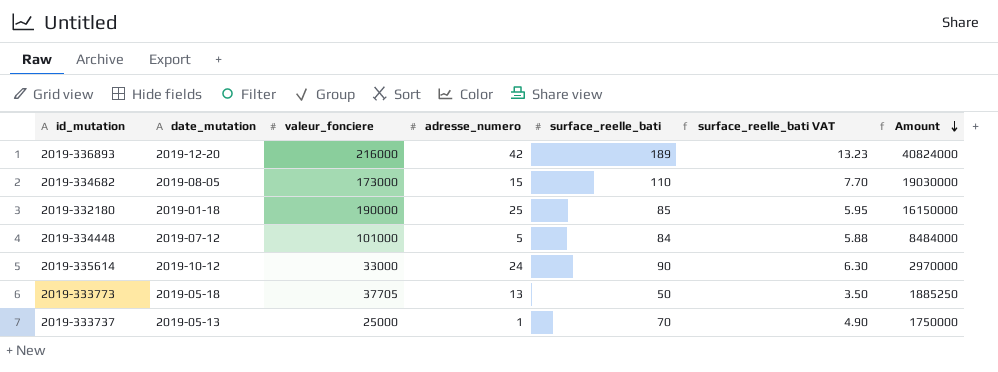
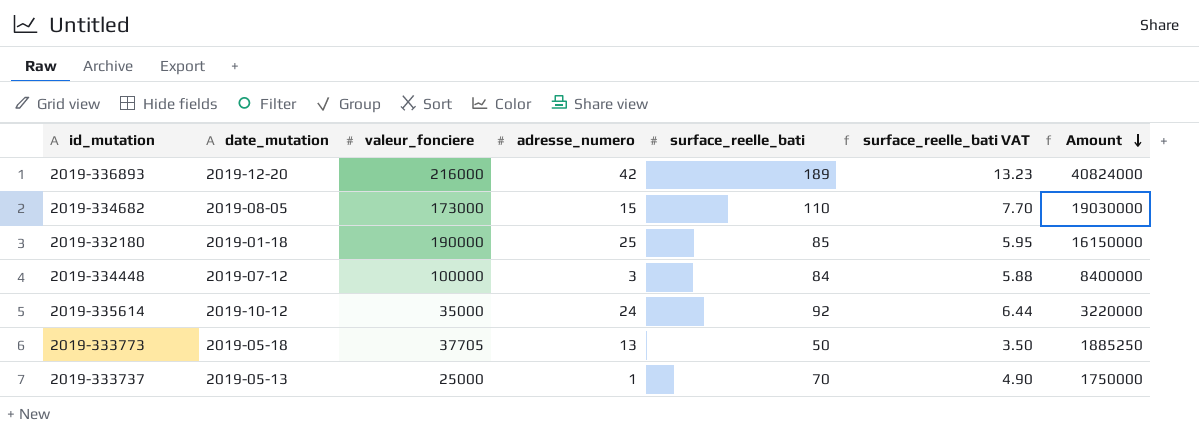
2019-334448 | valeur_fonciere: 101000 -> 100000
2019-334448 | adresse_numero: 5 -> 3
2019-334448 | Amount: 8484000 -> 8400000
2019-335614 | valeur_fonciere: 33000 -> 35000
2019-335614 | surface_reelle_bati: 90 -> 92
2019-335614 | surface_reelle_bati VAT: 6.30 -> 6.44
2019-335614 | Amount: 2970000 -> 3220000

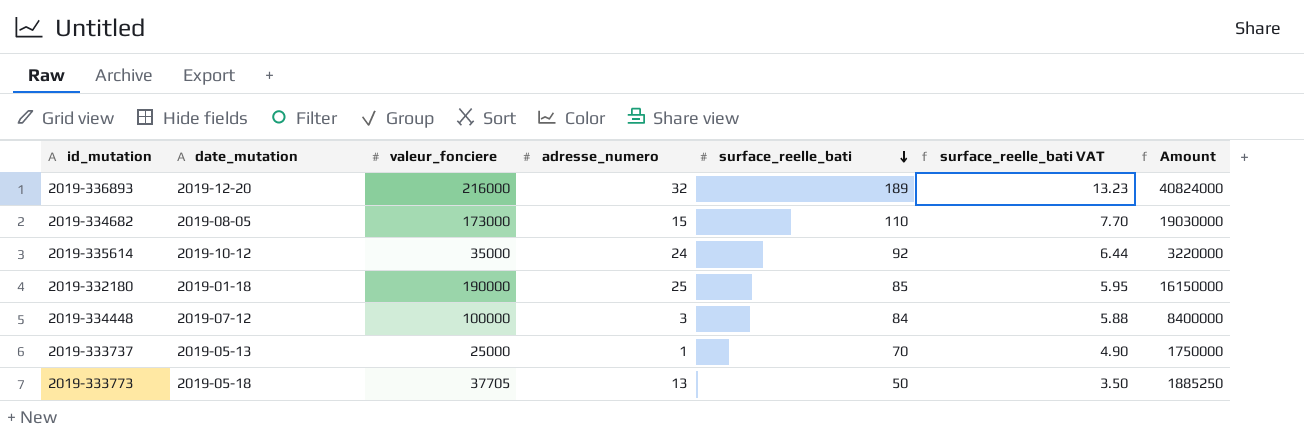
row order: Amount descending -> surface_reelle_bati descending
2019-336893 | adresse_numero: 42 -> 32

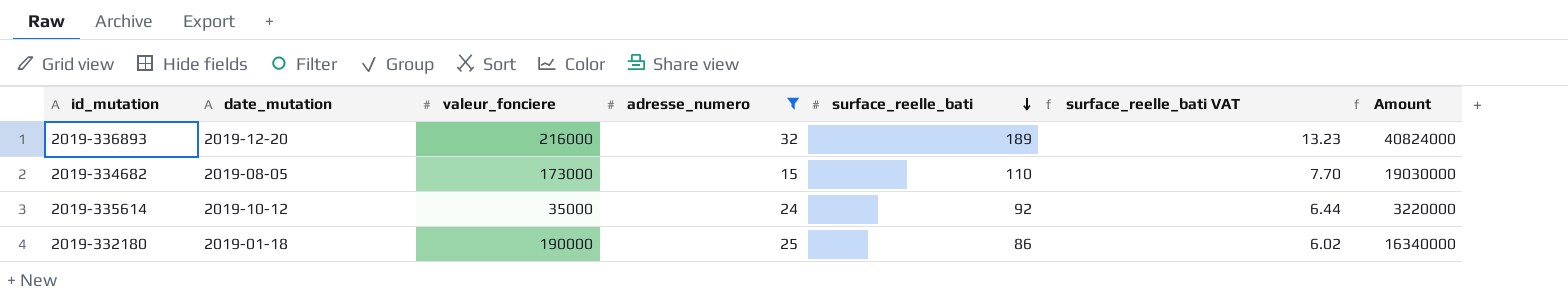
filter: none -> adresse_numero >= 15
2019-332180 | surface_reelle_bati: 85 -> 86
2019-332180 | surface_reelle_bati VAT: 5.95 -> 6.02
2019-332180 | Amount: 16150000 -> 16340000

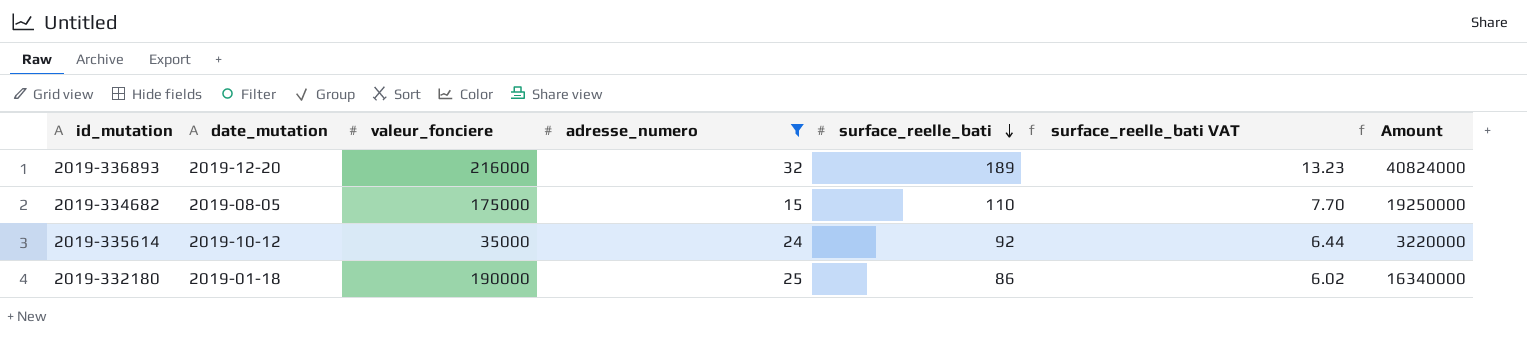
2019-334682 | valeur_fonciere: 173000 -> 175000
2019-334682 | Amount: 19030000 -> 19250000

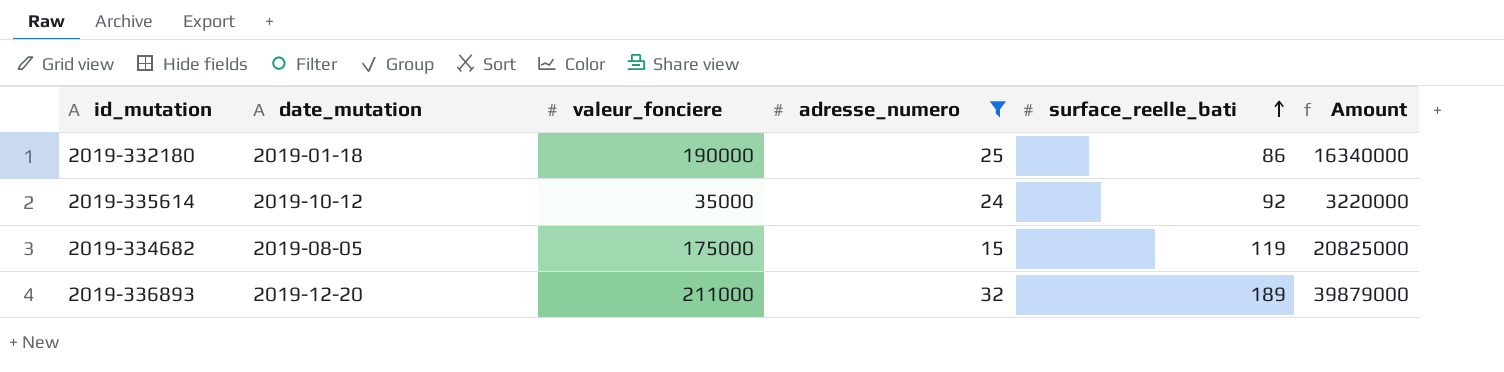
row order: surface_reelle_bati descending -> surface_reelle_bati ascending
column surface_reelle_bati VAT | formula: [surface_reelle_bati] * 0.07 -> none
2019-334682 | surface_reelle_bati: 110 -> 119
2019-334682 | Amount: 19250000 -> 20825000
2019-336893 | valeur_fonciere: 216000 -> 211000
2019-336893 | Amount: 40824000 -> 39879000

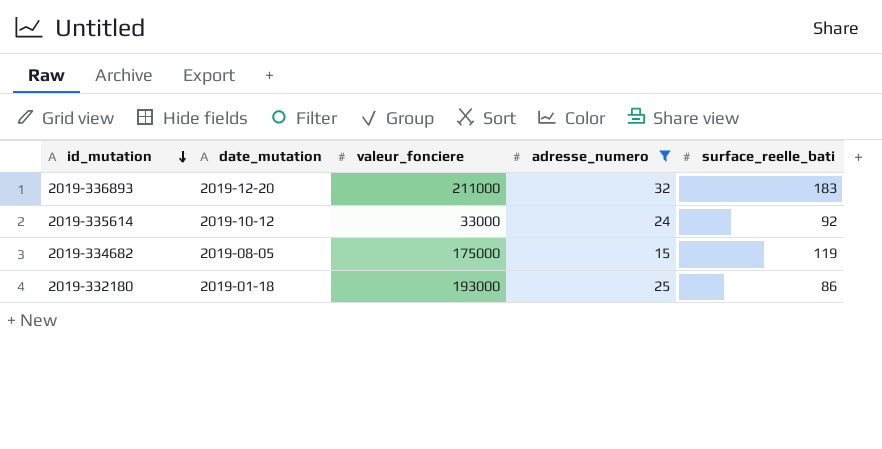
row order: surface_reelle_bati ascending -> id_mutation descending
column Amount | formula: [valeur_fonciere] * [surface_reelle_bati] -> none
2019-336893 | surface_reelle_bati: 189 -> 183
2019-335614 | valeur_fonciere: 35000 -> 33000
2019-332180 | valeur_fonciere: 190000 -> 193000

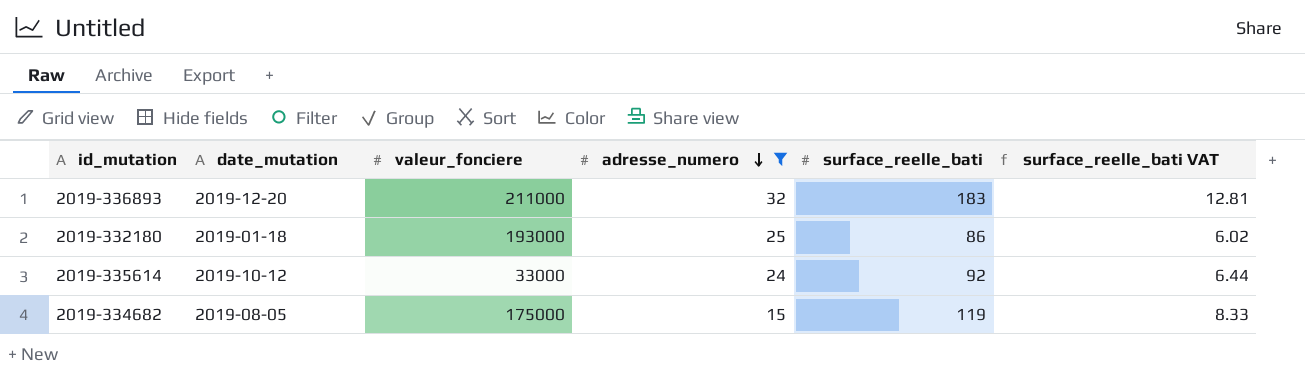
row order: id_mutation descending -> adresse_numero descending
column surface_reelle_bati VAT | formula: none -> [surface_reelle_bati] * 0.07

